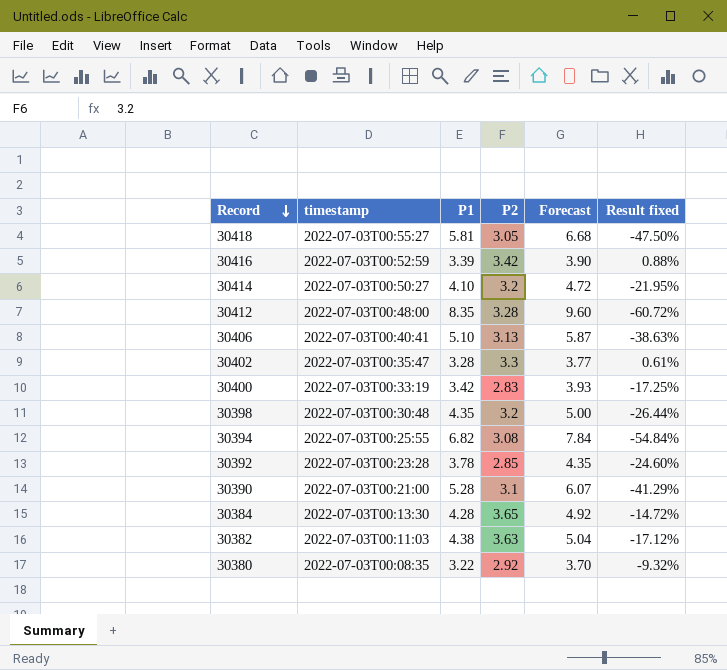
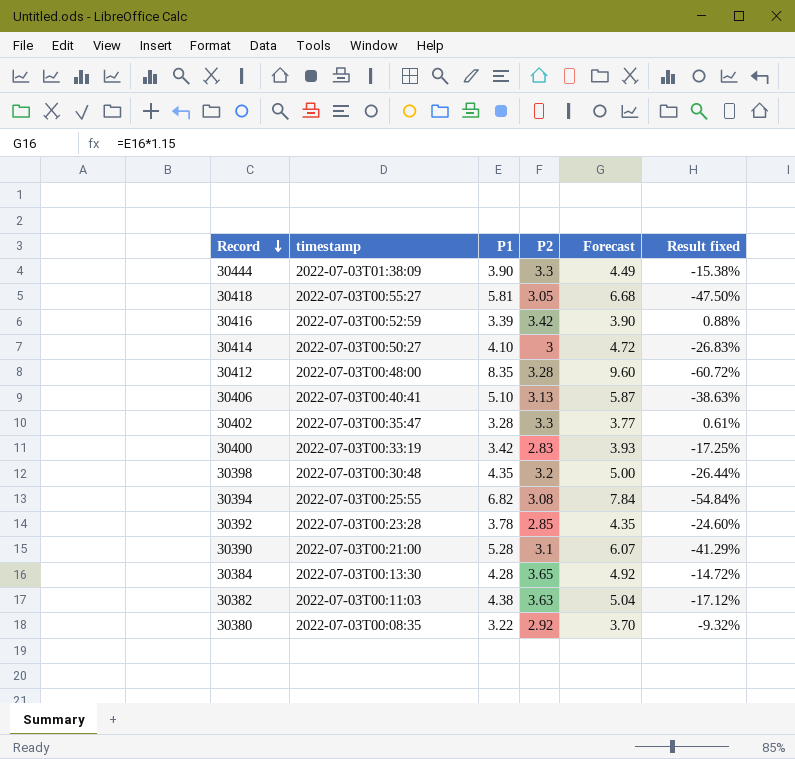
row 30444: none -> 2022-07-03T01:38:09 | 3.90 | 3.3 | 4.49 | -15.38%
30414 | P2: 3.2 -> 3
30414 | Result fixed: -21.95% -> -26.83%

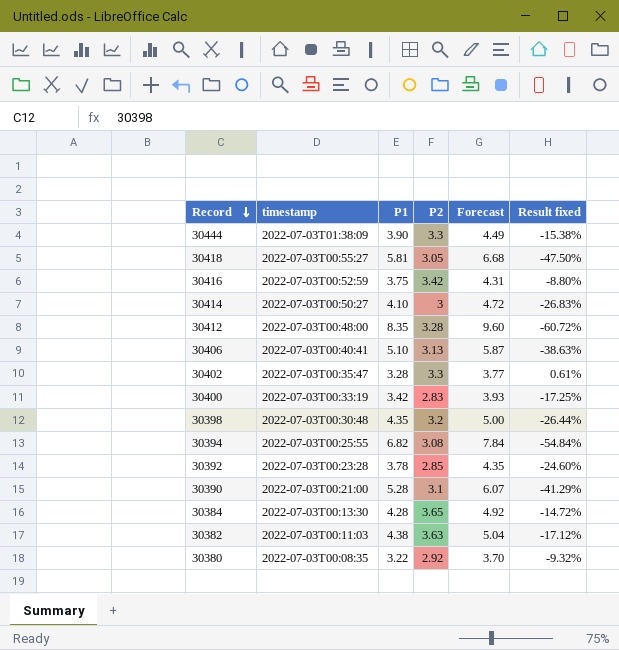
30416 | P1: 3.39 -> 3.75
30416 | Forecast: 3.90 -> 4.31
30416 | Result fixed: 0.88% -> -8.80%

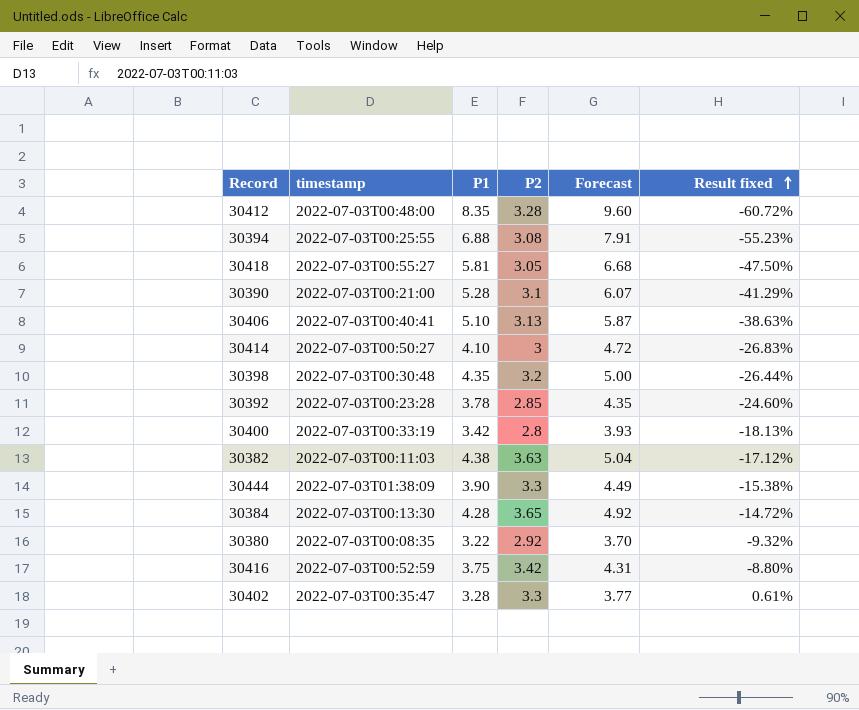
row order: Record descending -> Result fixed ascending
30394 | P1: 6.82 -> 6.88
30394 | Forecast: 7.84 -> 7.91
30394 | Result fixed: -54.84% -> -55.23%
30400 | P2: 2.83 -> 2.8
30400 | Result fixed: -17.25% -> -18.13%

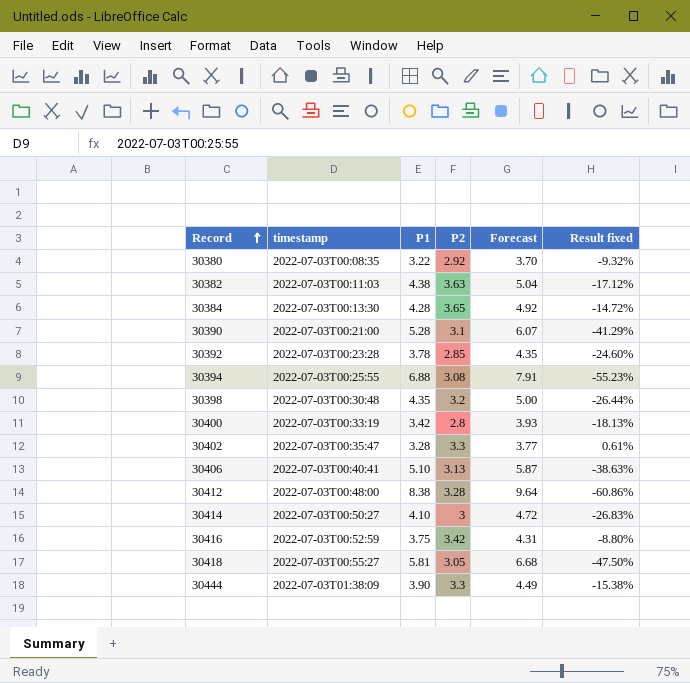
row order: Result fixed ascending -> Record ascending
30412 | P1: 8.35 -> 8.38
30412 | Forecast: 9.60 -> 9.64
30412 | Result fixed: -60.72% -> -60.86%

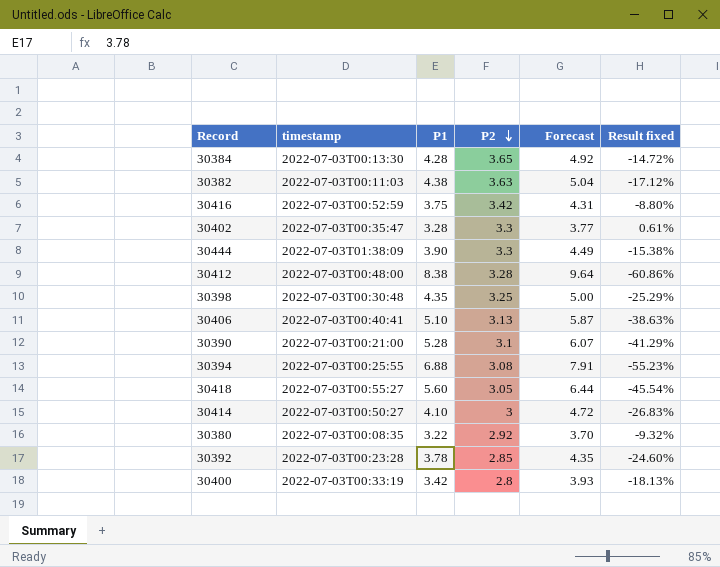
row order: Record ascending -> P2 descending
30398 | P2: 3.2 -> 3.25
30398 | Result fixed: -26.44% -> -25.29%
30418 | P1: 5.81 -> 5.60
30418 | Forecast: 6.68 -> 6.44
30418 | Result fixed: -47.50% -> -45.54%

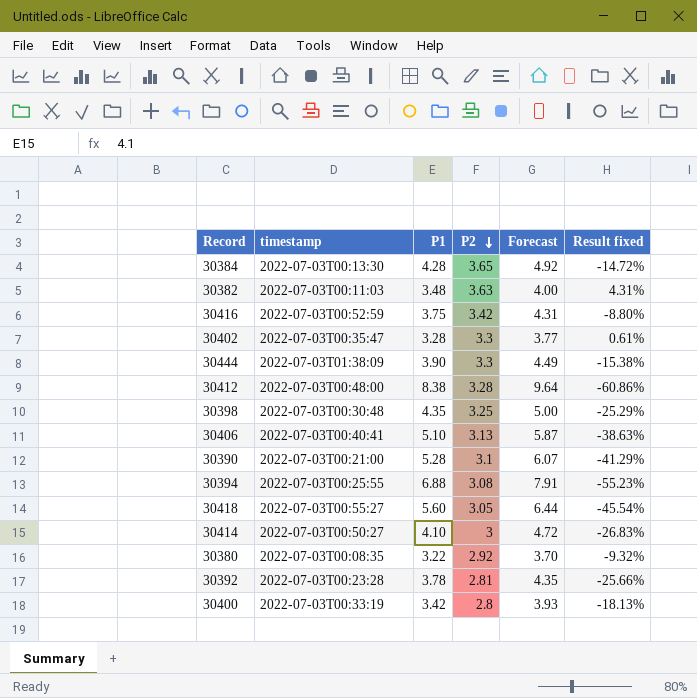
30382 | P1: 4.38 -> 3.48
30382 | Forecast: 5.04 -> 4.00
30382 | Result fixed: -17.12% -> 4.31%
30392 | P2: 2.85 -> 2.81
30392 | Result fixed: -24.60% -> -25.66%

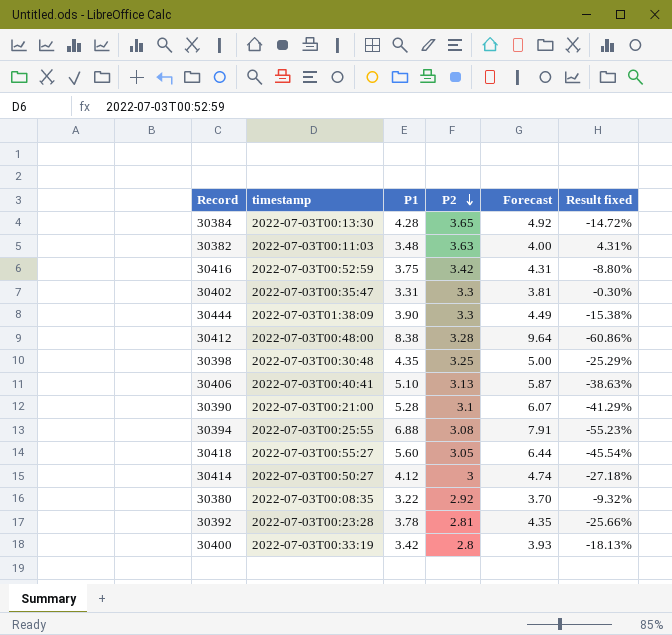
30402 | P1: 3.28 -> 3.31
30402 | Forecast: 3.77 -> 3.81
30402 | Result fixed: 0.61% -> -0.30%
30414 | P1: 4.10 -> 4.12
30414 | Forecast: 4.72 -> 4.74
30414 | Result fixed: -26.83% -> -27.18%

